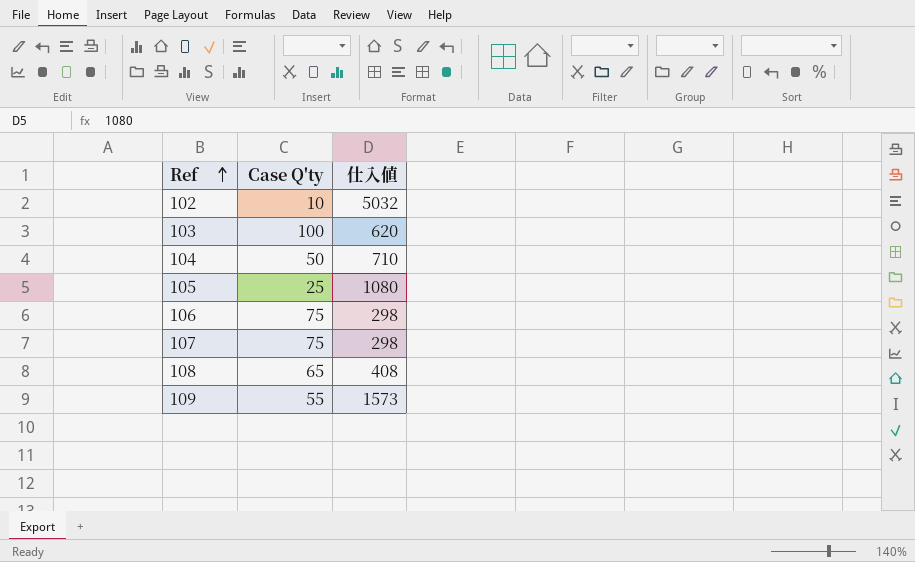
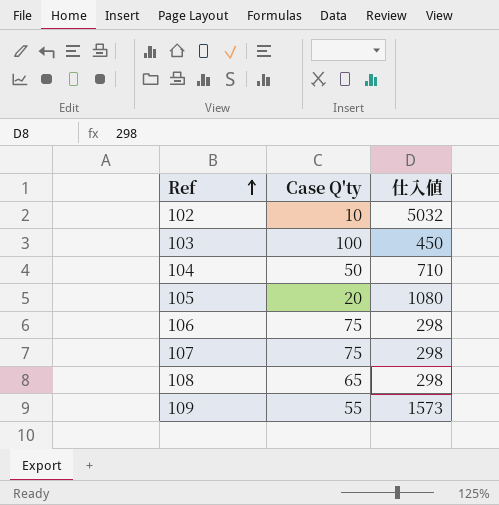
103 | 仕入値: 620 -> 450
105 | Case Q'ty: 25 -> 20
108 | 仕入値: 408 -> 298

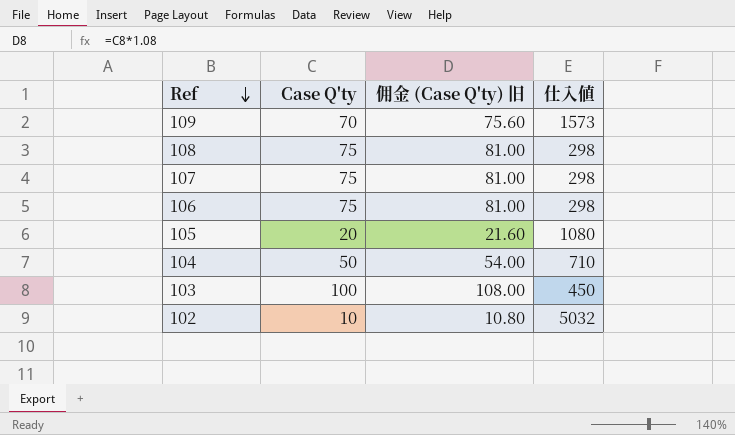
row order: Ref ascending -> Ref descending
column 佣金 (Case Q'ty) 旧 | formula: none -> [Case Q'ty] * 1.08
109 | Case Q'ty: 55 -> 70
108 | Case Q'ty: 65 -> 75

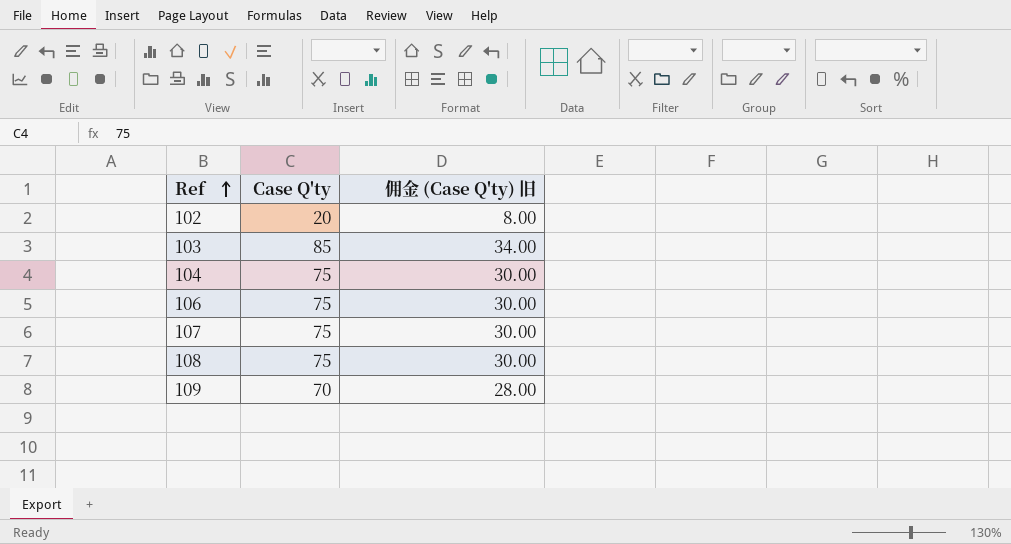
row order: Ref descending -> Ref ascending
column 仕入値 | position: 4 -> none
column 佣金 (Case Q'ty) 旧 | formula: [Case Q'ty] * 1.08 -> [Case Q'ty] * 0.4
row 105: 20 | 21.60 | 1080 -> none
102 | Case Q'ty: 10 -> 20
103 | Case Q'ty: 100 -> 85
104 | Case Q'ty: 50 -> 75

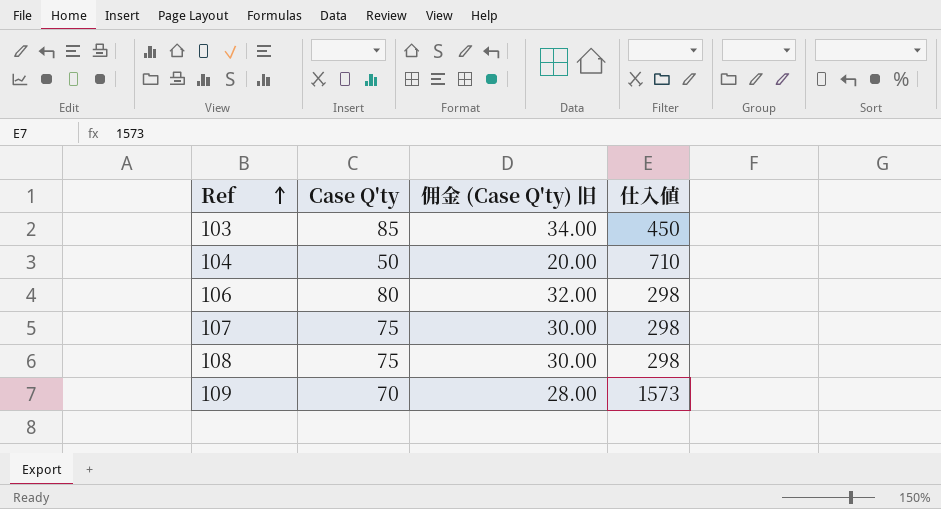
column 仕入値 | position: none -> 4
row 102: 20 | 8.00 -> none
104 | Case Q'ty: 75 -> 50
104 | 佣金 (Case Q'ty) 旧: 30.00 -> 20.00
106 | Case Q'ty: 75 -> 80
106 | 佣金 (Case Q'ty) 旧: 30.00 -> 32.00

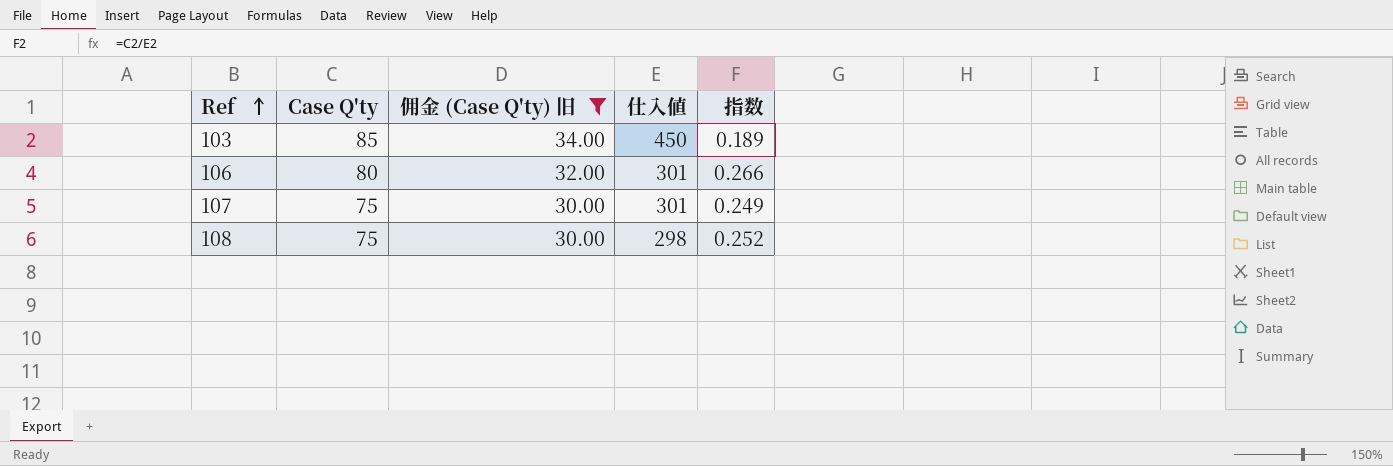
filter: none -> 佣金 (Case Q'ty) 旧 >= 30.00
column 指数 | formula: none -> [Case Q'ty] / [仕入値]
106 | 仕入値: 298 -> 301
107 | 仕入値: 298 -> 301

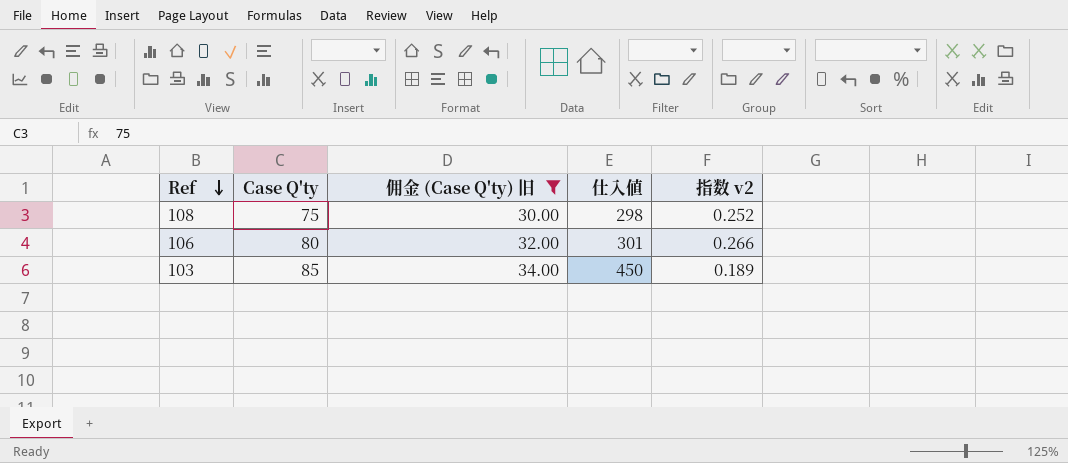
row order: Ref ascending -> Ref descending
column name: 指数 -> 指数 v2
row 107: 75 | 30.00 | 301 | 0.249 -> none

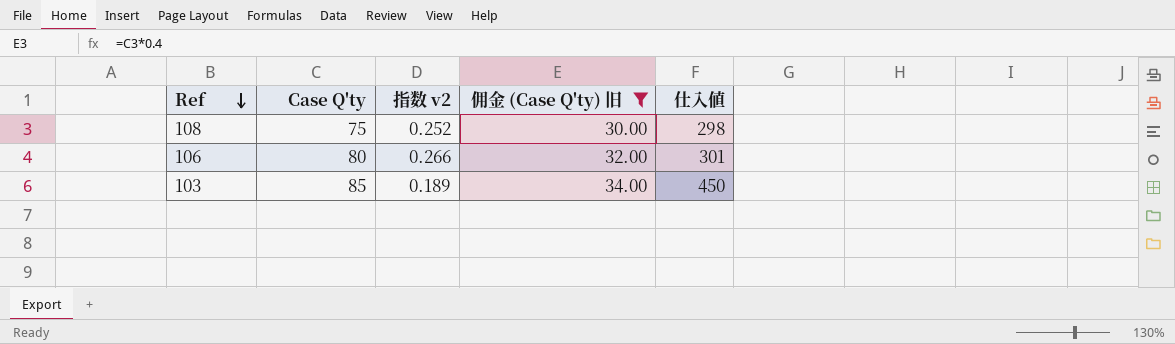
column 指数 v2 | position: 5 -> 3

